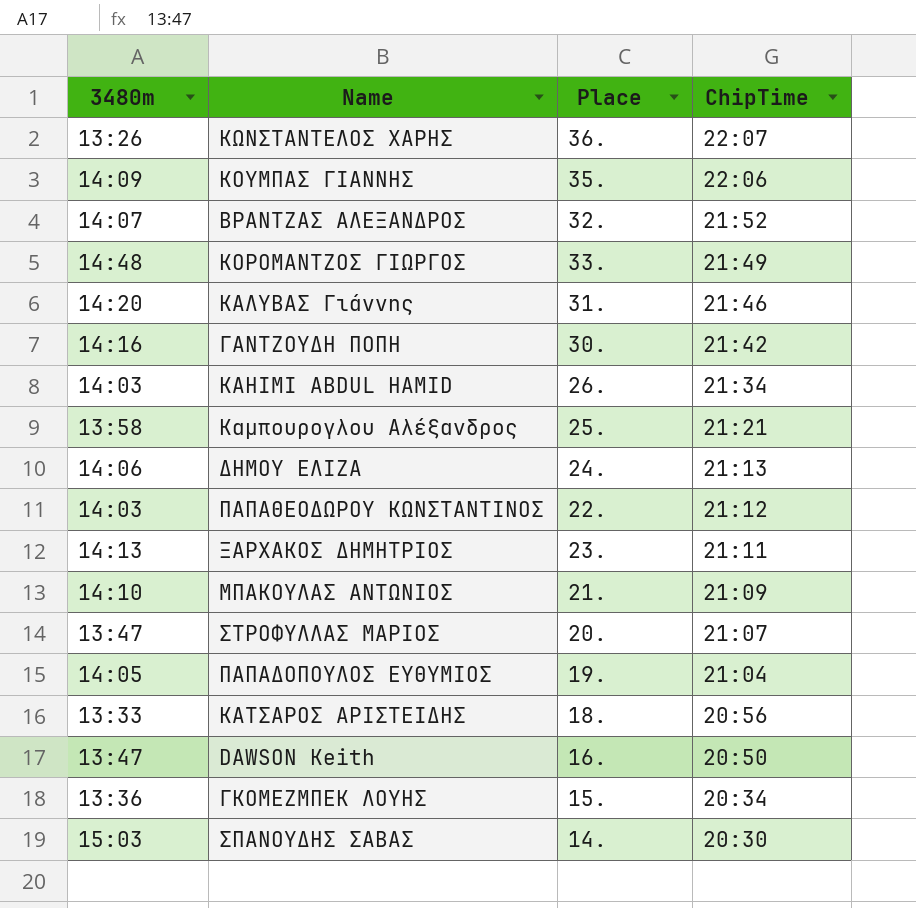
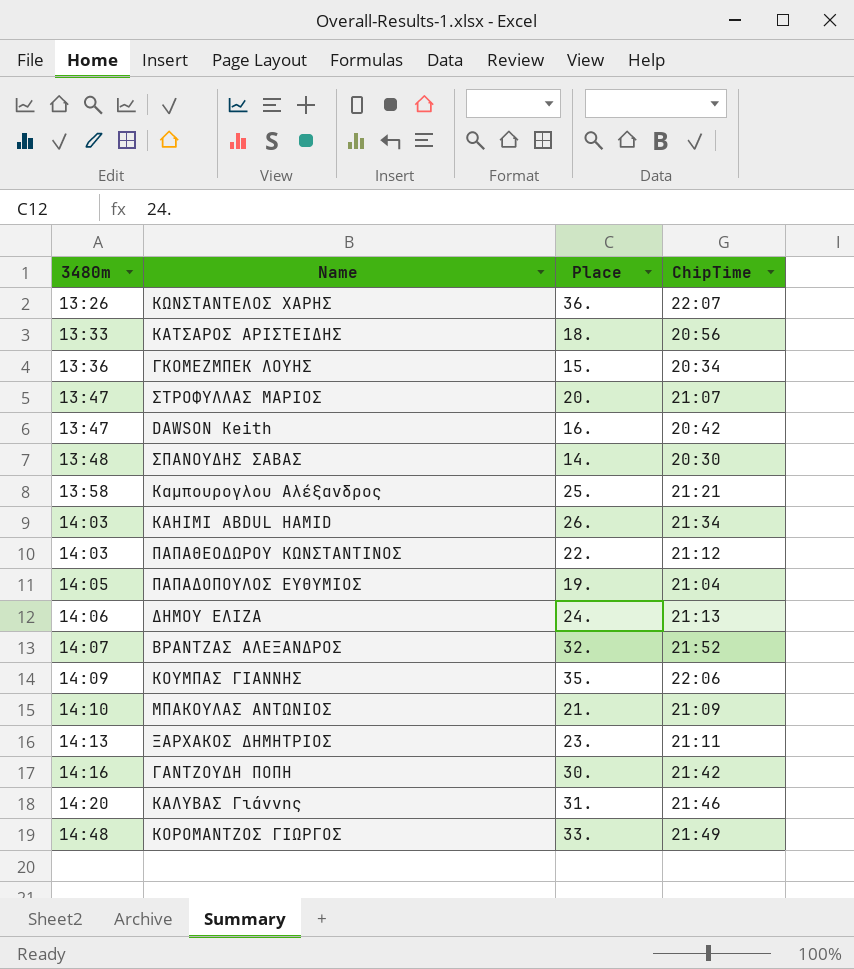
row order: ChipTime descending -> 3480m ascending
DAWSON Keith | ChipTime: 20:50 -> 20:42
ΣΠΑΝΟΥΔΗΣ ΣΑΒΑΣ | 3480m: 15:03 -> 13:48

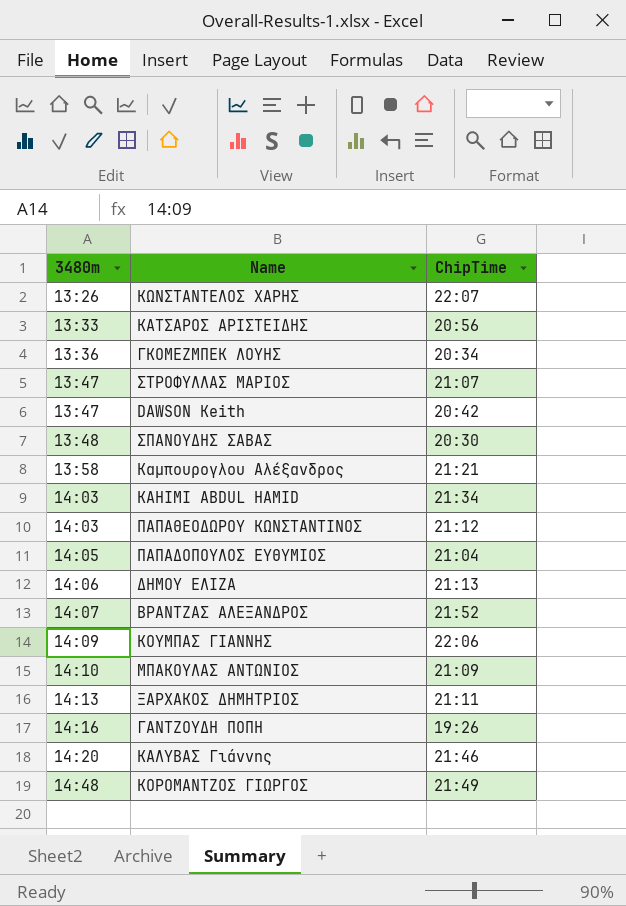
column Place | position: 3 -> none
ΓΑΝΤΖΟΥΔΗ ΠΟΠΗ | ChipTime: 21:42 -> 19:26

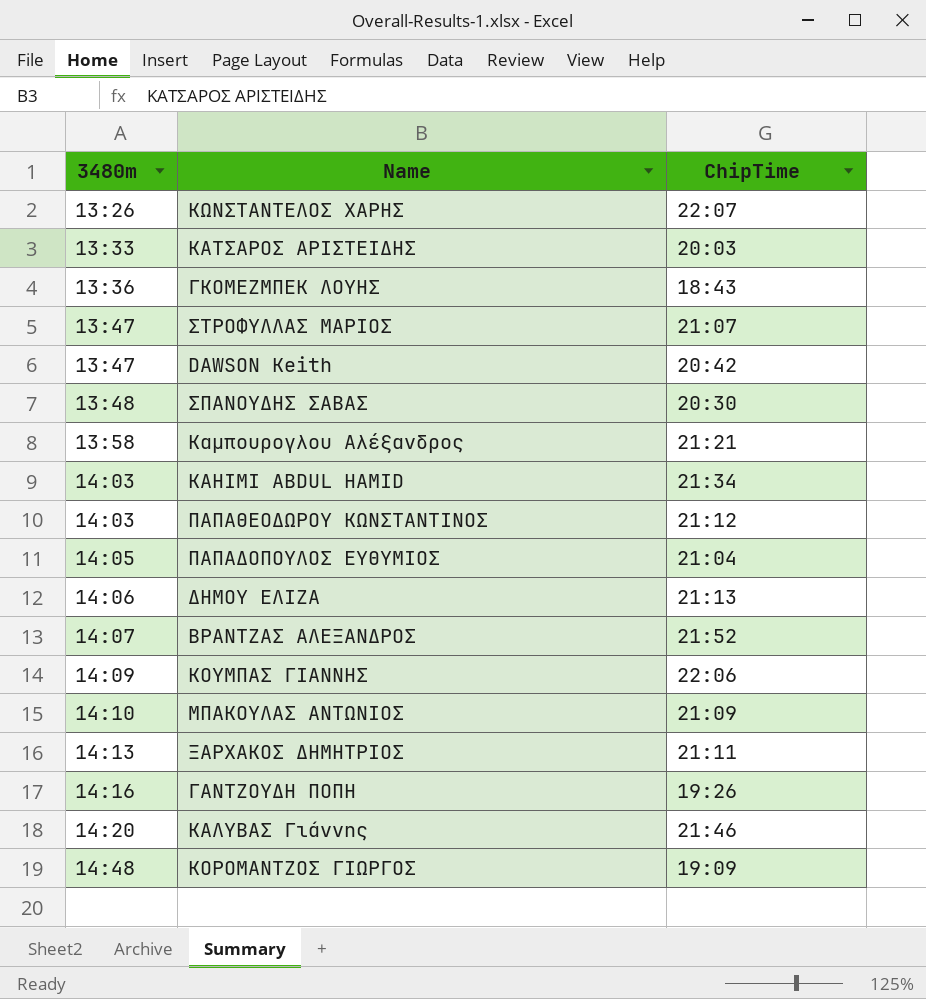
ΚΑΤΣΑΡΟΣ ΑΡΙΣΤΕΙΔΗΣ | ChipTime: 20:56 -> 20:03
ΓΚΟΜΕΖΜΠΕΚ ΛΟΥΗΣ | ChipTime: 20:34 -> 18:43
ΚΟΡΟΜΑΝΤΖΟΣ ΓΙΩΡΓΟΣ | ChipTime: 21:49 -> 19:09

